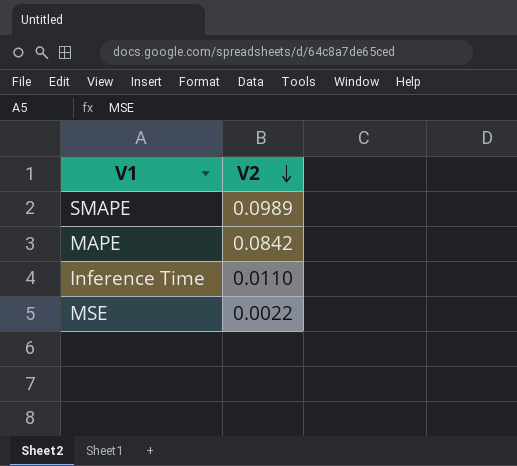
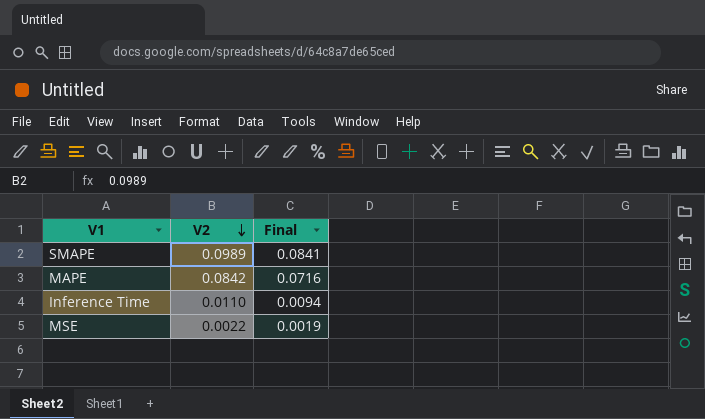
column Final | formula: none -> [V2] * 0.85

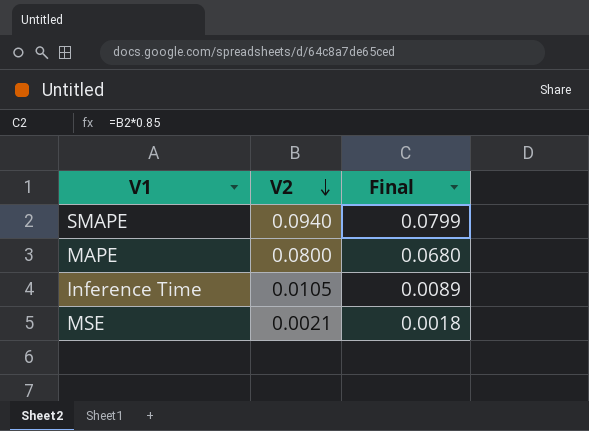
SMAPE | V2: 0.0989 -> 0.0940
SMAPE | Final: 0.0841 -> 0.0799
MAPE | V2: 0.0842 -> 0.0800
MAPE | Final: 0.0716 -> 0.0680
Inference Time | V2: 0.0110 -> 0.0105
Inference Time | Final: 0.0094 -> 0.0089
MSE | V2: 0.0022 -> 0.0021
MSE | Final: 0.0019 -> 0.0018

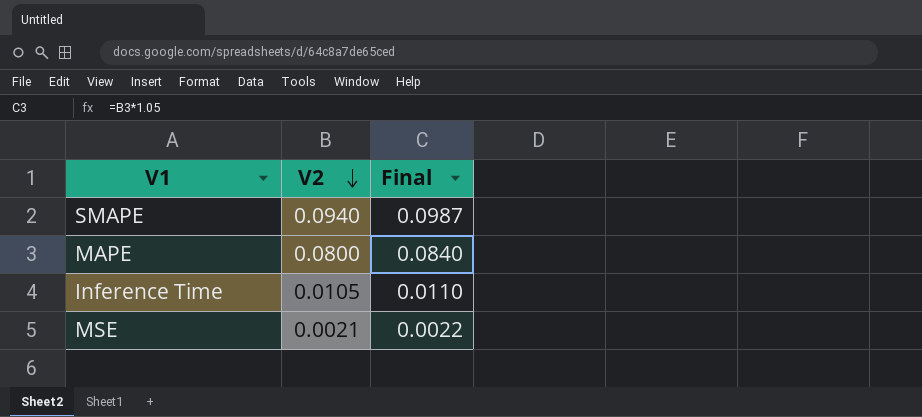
column Final | formula: [V2] * 0.85 -> [V2] * 1.05

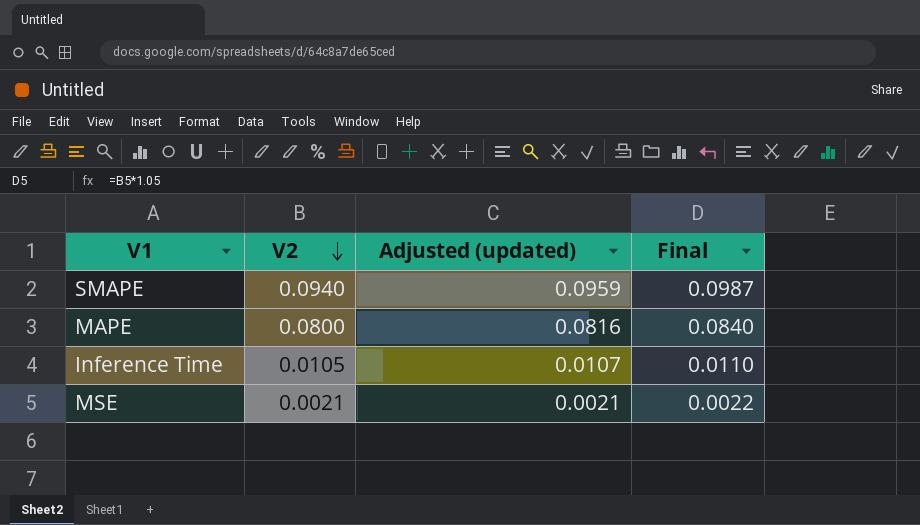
column Adjusted (updated) | formula: none -> [V2] * 1.02

